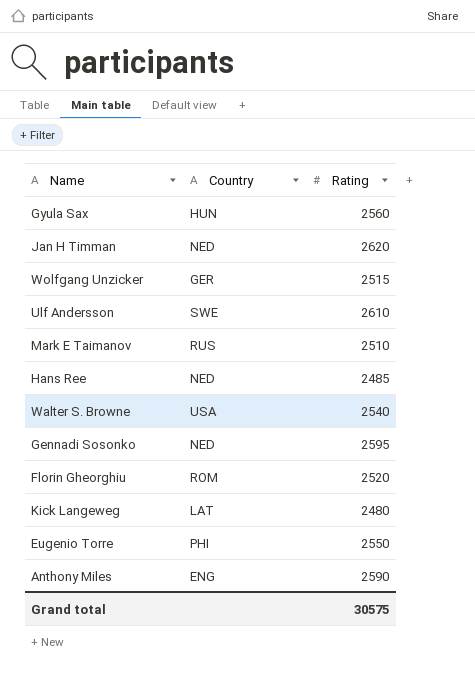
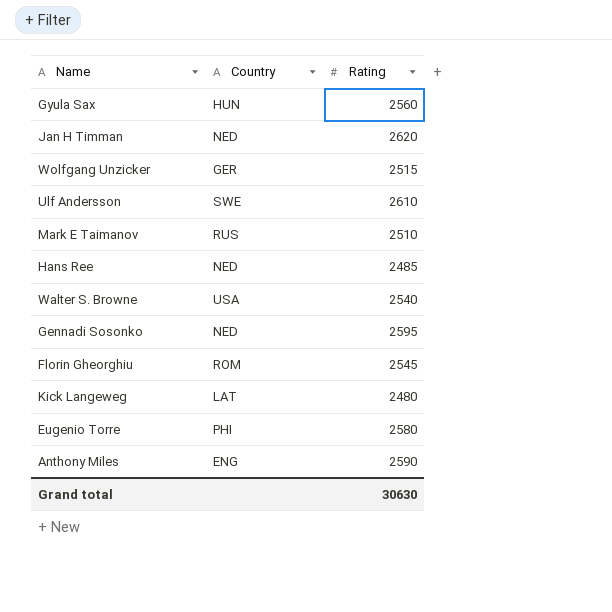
Florin Gheorghiu | Rating: 2520 -> 2545
Eugenio Torre | Rating: 2550 -> 2580
Grand total | Rating: 30575 -> 30630

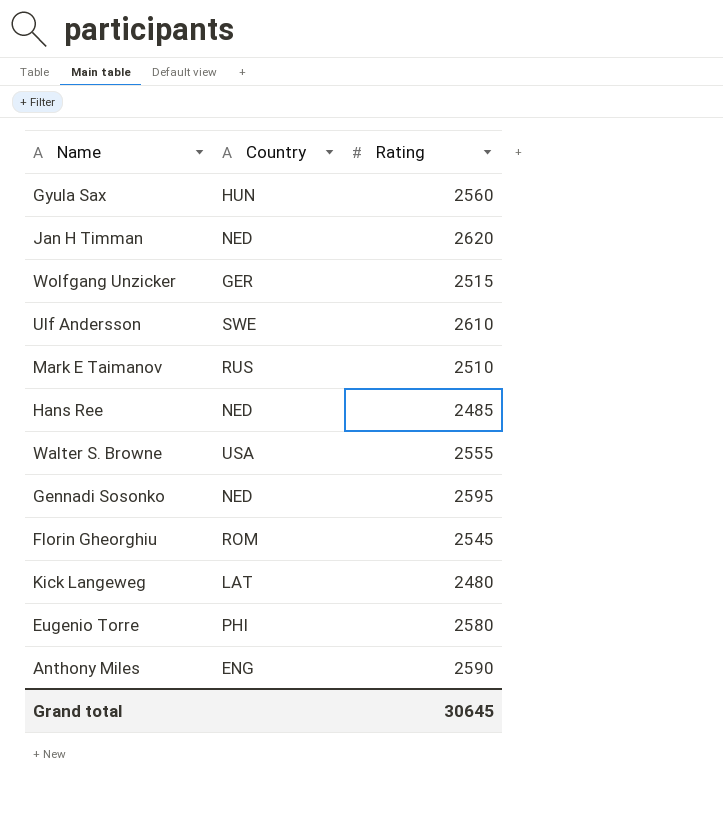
Walter S. Browne | Rating: 2540 -> 2555
Grand total | Rating: 30630 -> 30645

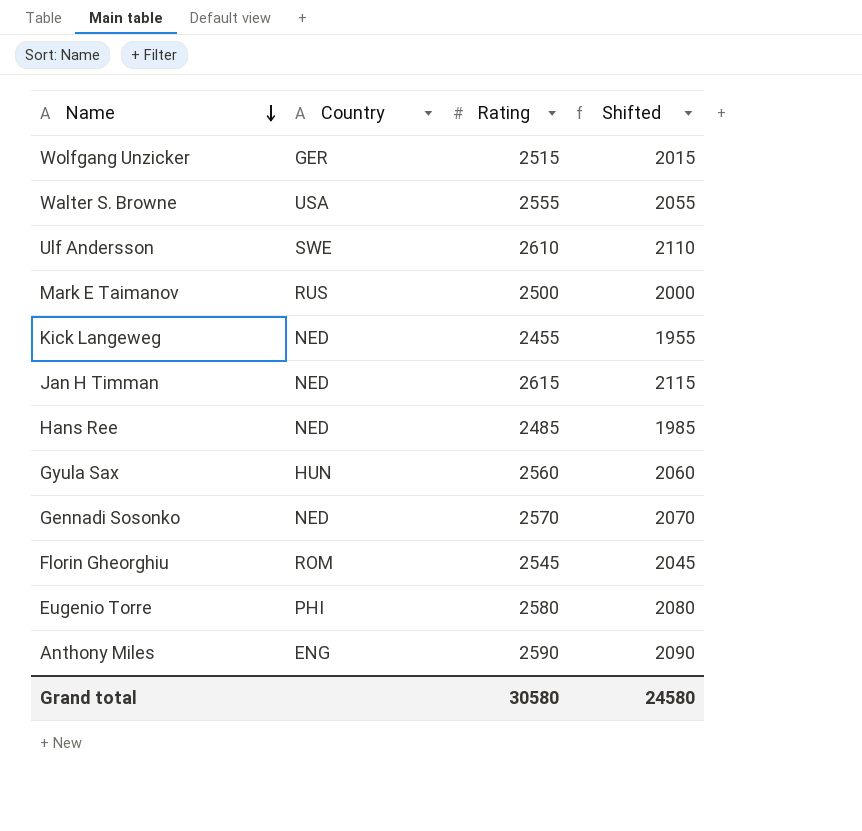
row order: none -> Name descending
column Shifted | formula: none -> [Rating] - 500
Mark E Taimanov | Rating: 2510 -> 2500
Kick Langeweg | Country: LAT -> NED
Kick Langeweg | Rating: 2480 -> 2455
Jan H Timman | Rating: 2620 -> 2615
Gennadi Sosonko | Rating: 2595 -> 2570
Grand total | Rating: 30645 -> 30580

